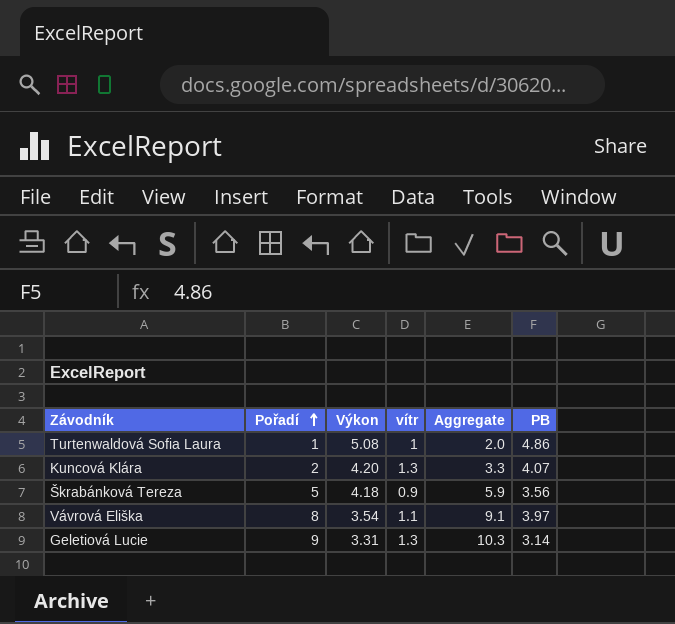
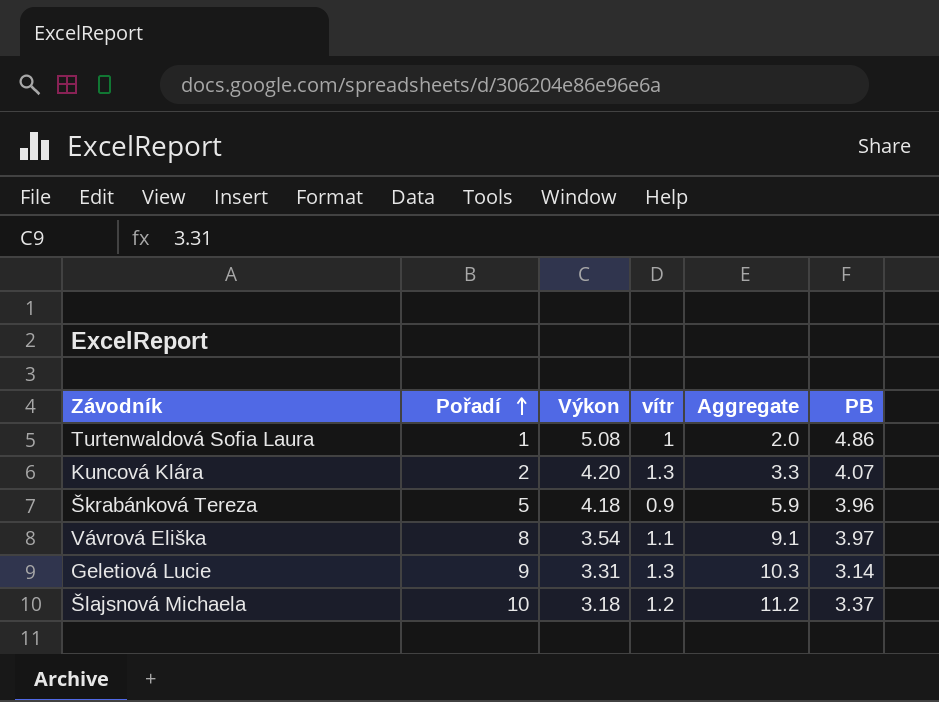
Škrabánková Tereza | PB: 3.56 -> 3.96
row Šlajsnová Michaela: none -> 10 | 3.18 | 1.2 | 11.2 | 3.37

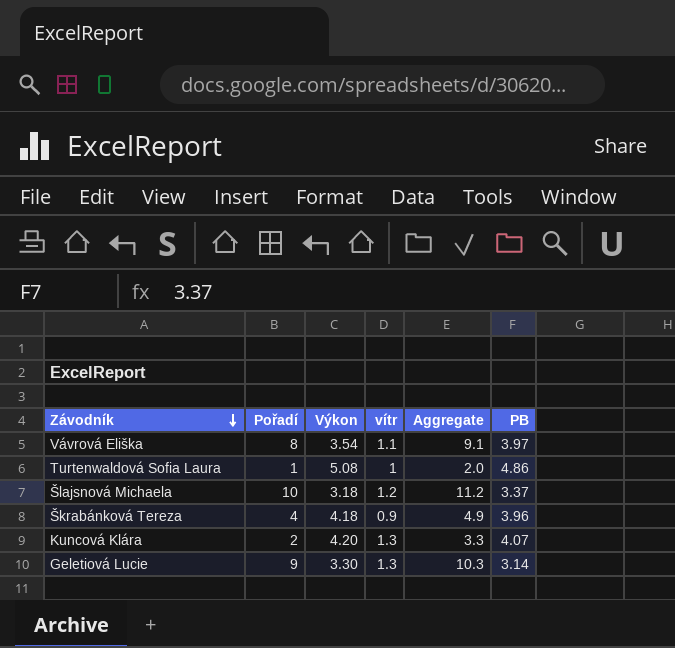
row order: Pořadí ascending -> Závodník descending
Škrabánková Tereza | Pořadí: 5 -> 4
Škrabánková Tereza | Aggregate: 5.9 -> 4.9
Geletiová Lucie | Výkon: 3.31 -> 3.30

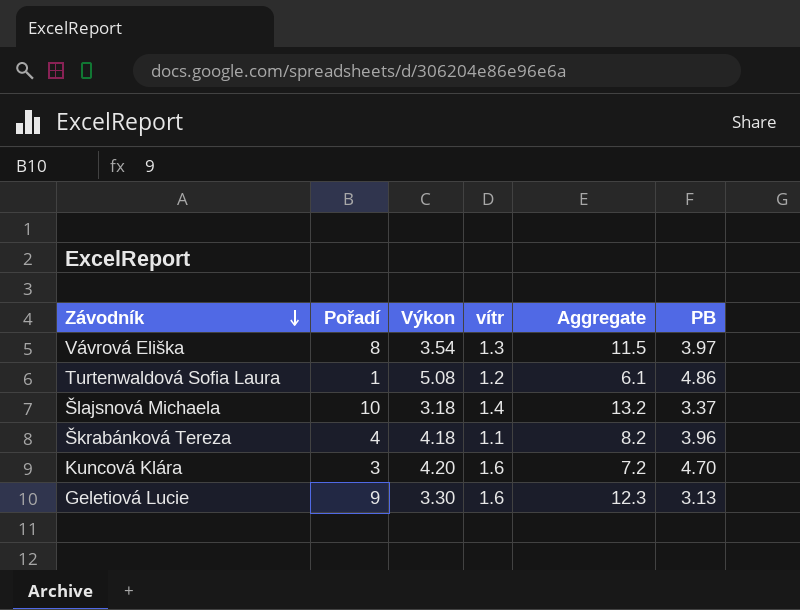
column Aggregate | formula: [Pořadí] + [vítr] -> [Pořadí] + [Výkon]
Vávrová Eliška | vítr: 1.1 -> 1.3
Turtenwaldová Sofia Laura | vítr: 1 -> 1.2
Šlajsnová Michaela | vítr: 1.2 -> 1.4
Škrabánková Tereza | vítr: 0.9 -> 1.1
Kuncová Klára | Pořadí: 2 -> 3
Kuncová Klára | vítr: 1.3 -> 1.6
Kuncová Klára | PB: 4.07 -> 4.70
Geletiová Lucie | vítr: 1.3 -> 1.6
Geletiová Lucie | PB: 3.14 -> 3.13

